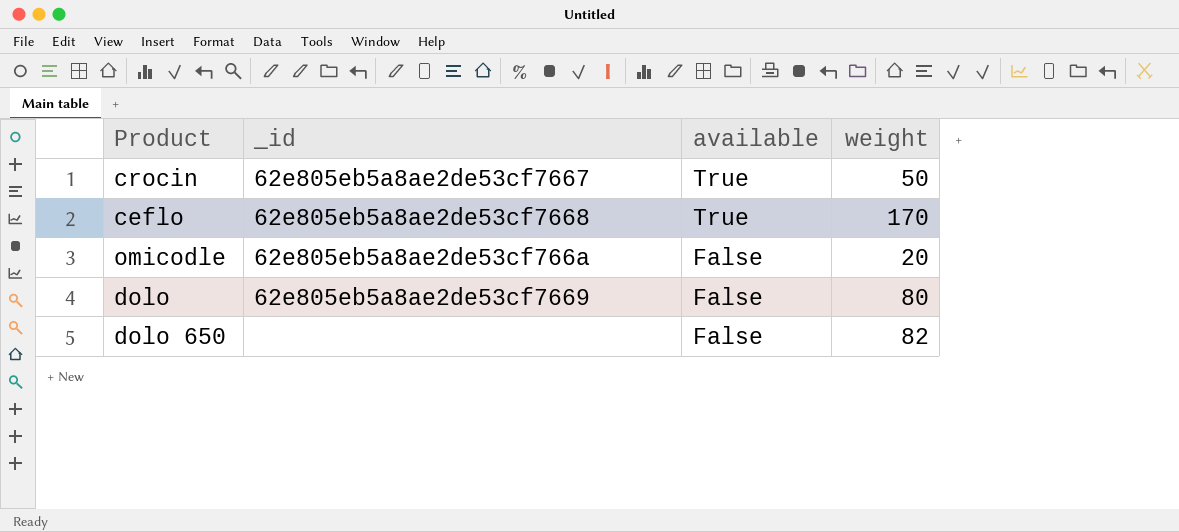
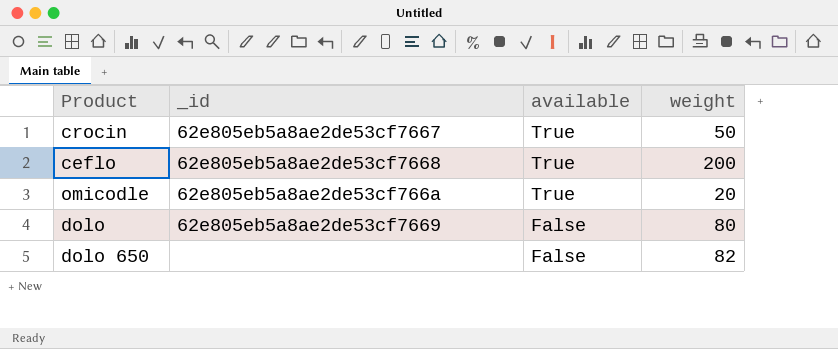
ceflo | weight: 170 -> 200
omicodle | available: False -> True

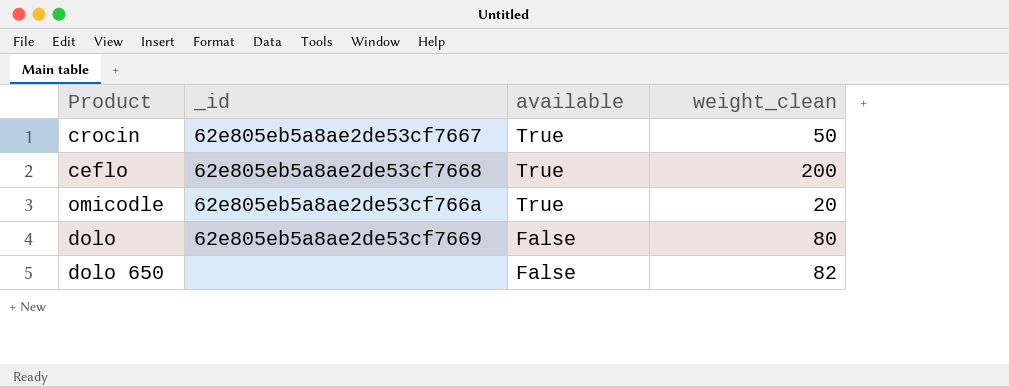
column name: weight -> weight_clean

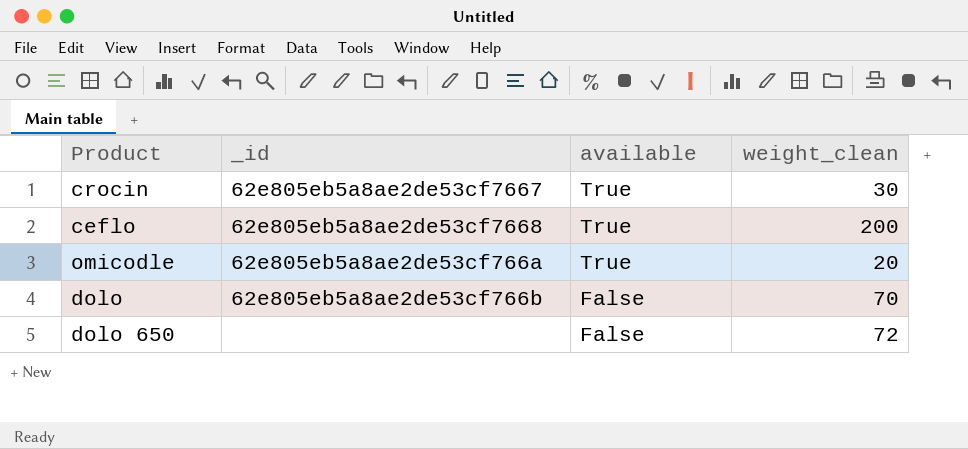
crocin | weight_clean: 50 -> 30
dolo | _id: 62e805eb5a8ae2de53cf7669 -> 62e805eb5a8ae2de53cf766b
dolo | weight_clean: 80 -> 70
dolo 650 | weight_clean: 82 -> 72

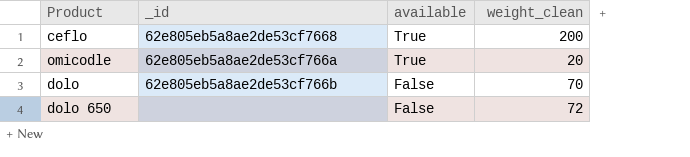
row crocin: 62e805eb5a8ae2de53cf7667 | True | 30 -> none

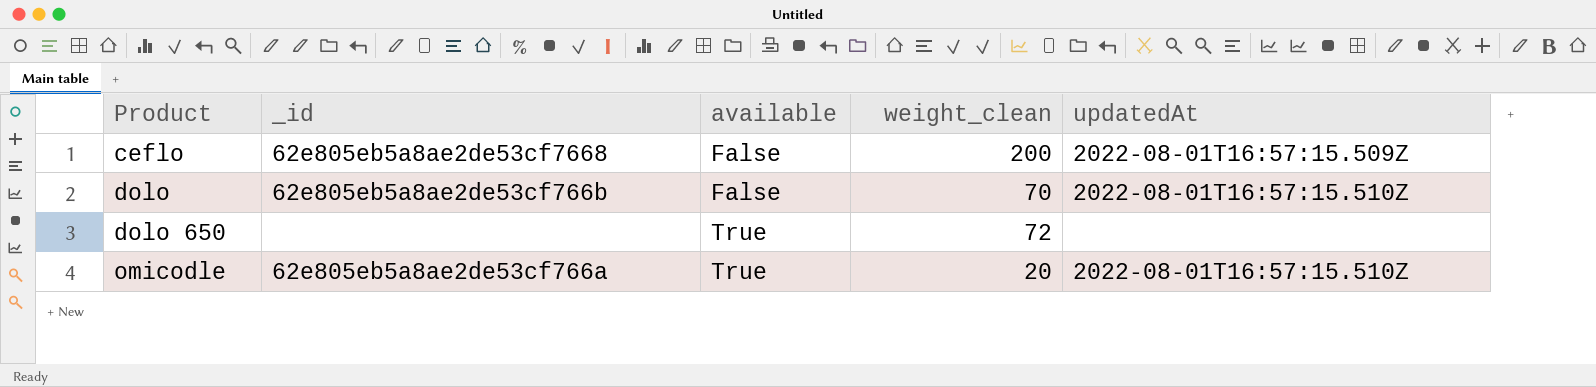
row order: available descending -> Product ascending
column updatedAt | position: none -> 5
ceflo | available: True -> False
dolo 650 | available: False -> True

